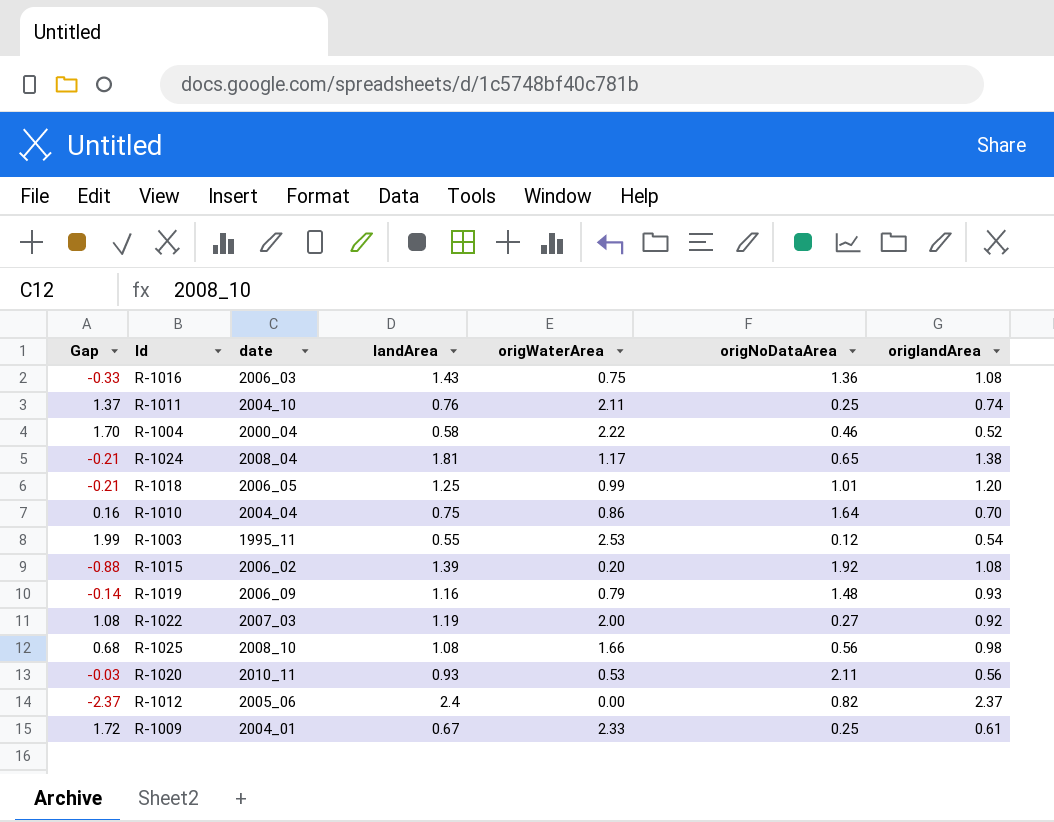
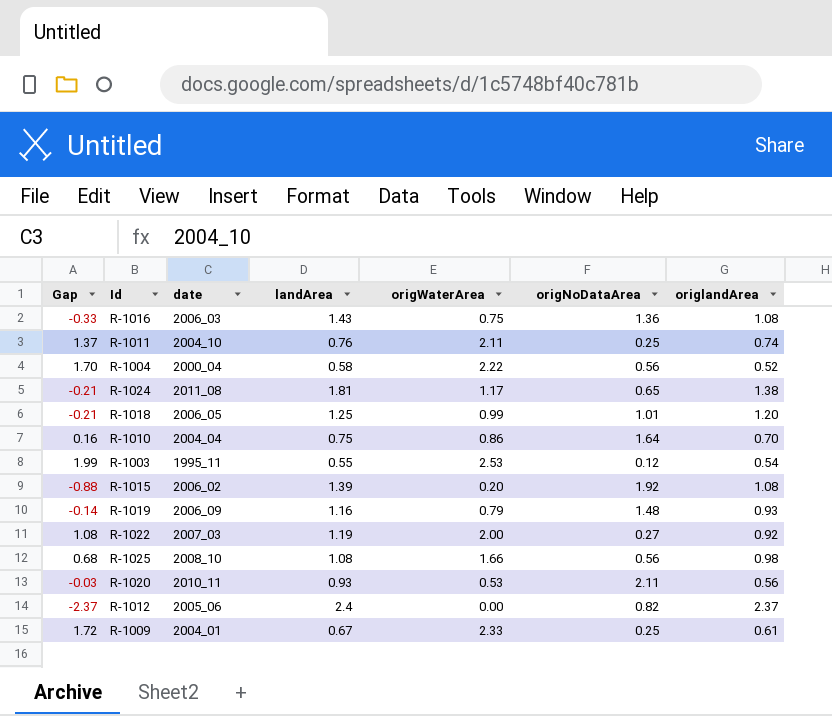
R-1004 | origNoDataArea: 0.46 -> 0.56
R-1024 | date: 2008_04 -> 2011_08

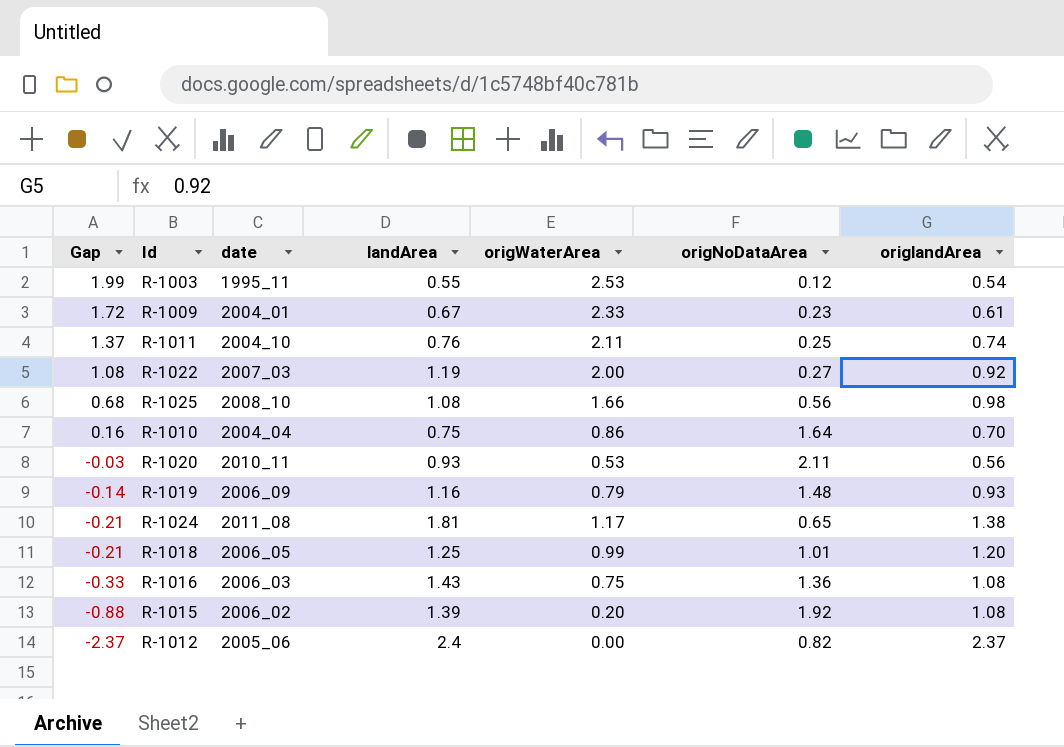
row order: none -> Gap descending
row R-1004: 1.70 | 2000_04 | 0.58 | 2.22 | 0.56 | 0.52 -> none
R-1009 | origNoDataArea: 0.25 -> 0.23

